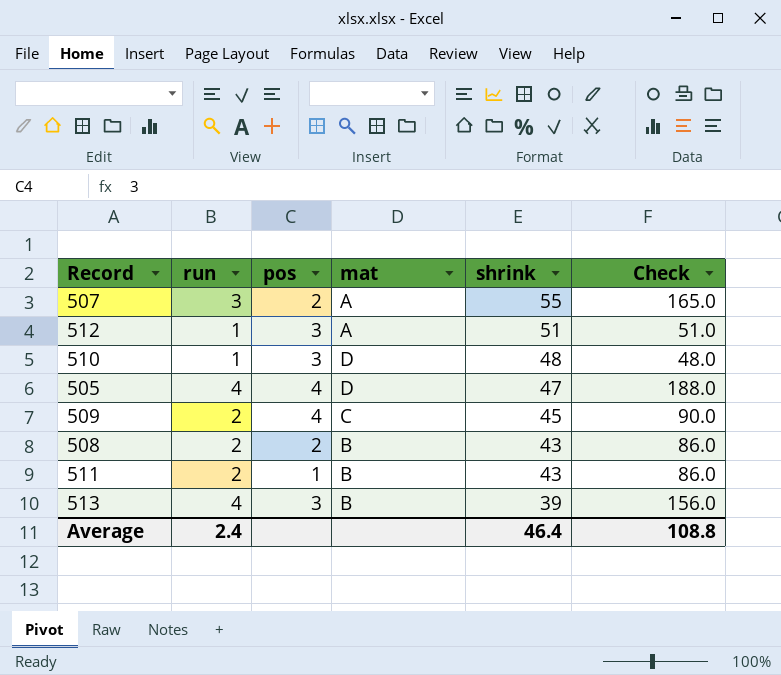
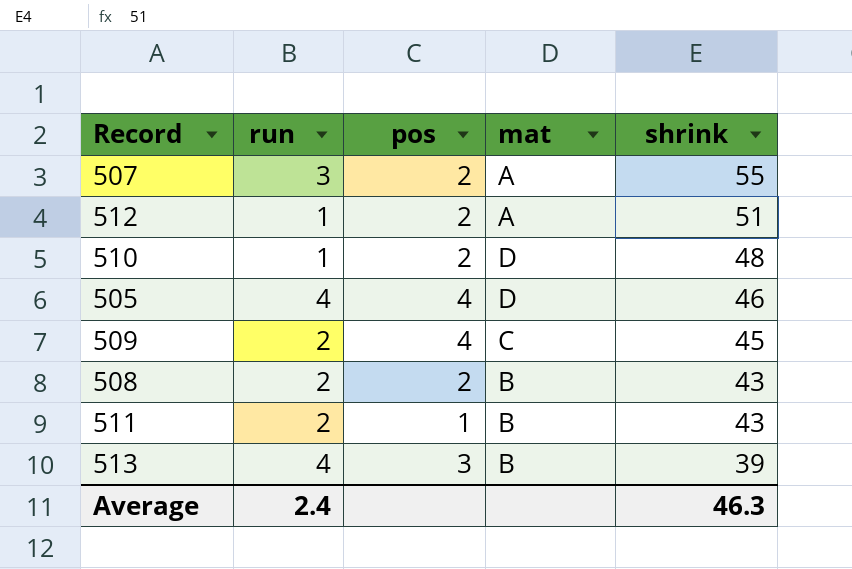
column Check | formula: [run] * [shrink] -> none
512 | pos: 3 -> 2
510 | pos: 3 -> 2
505 | shrink: 47 -> 46
Average | shrink: 46.4 -> 46.3

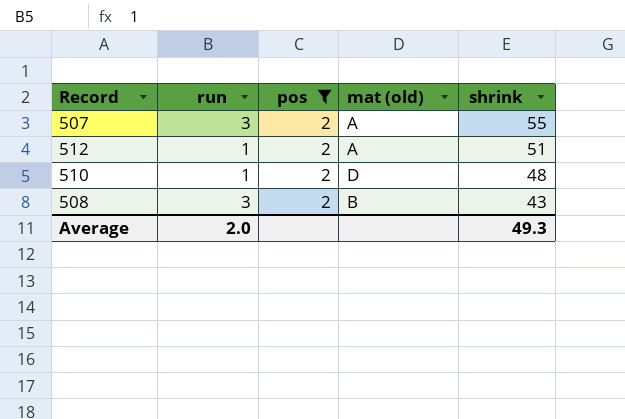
filter: none -> pos = 2
column name: mat -> mat (old)
508 | run: 2 -> 3
Average | run: 2.4 -> 2.0
Average | shrink: 46.3 -> 49.3

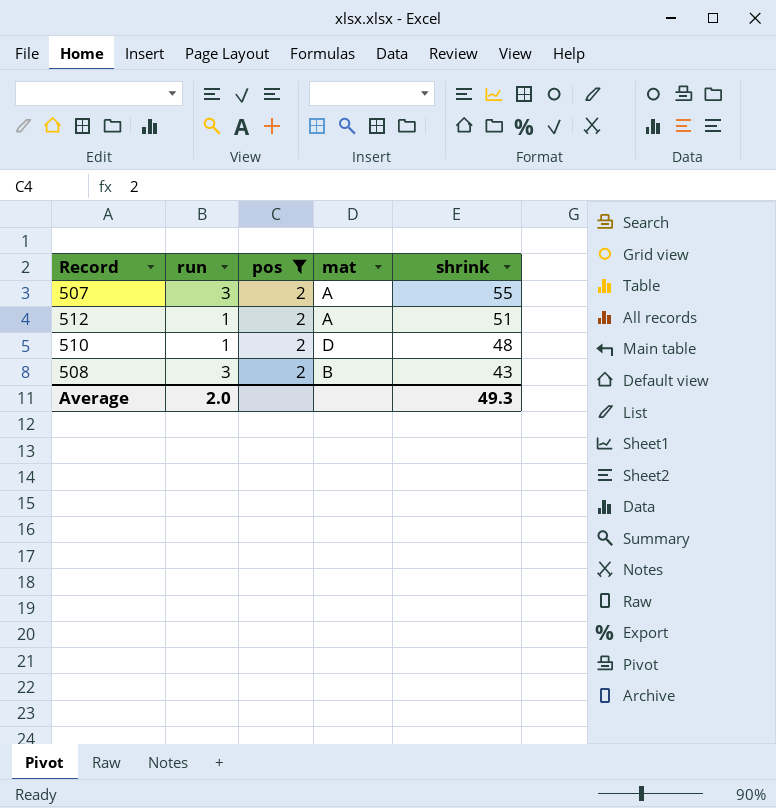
column name: mat (old) -> mat

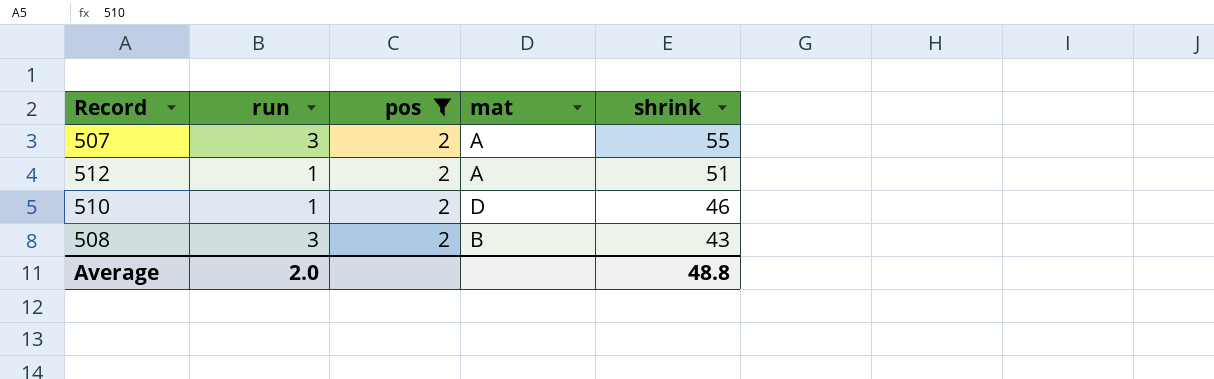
510 | shrink: 48 -> 46
Average | shrink: 49.3 -> 48.8

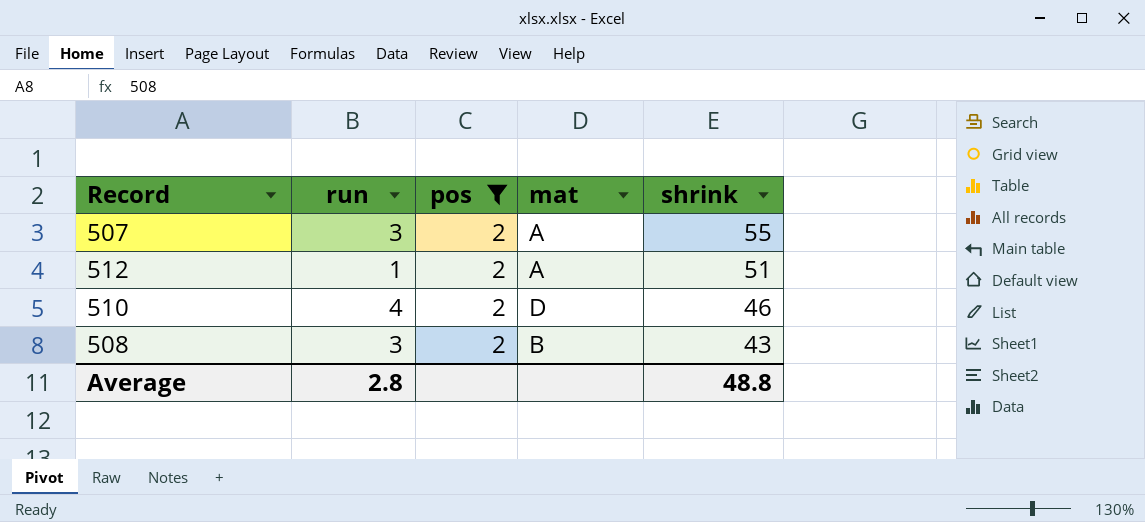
510 | run: 1 -> 4
Average | run: 2.0 -> 2.8

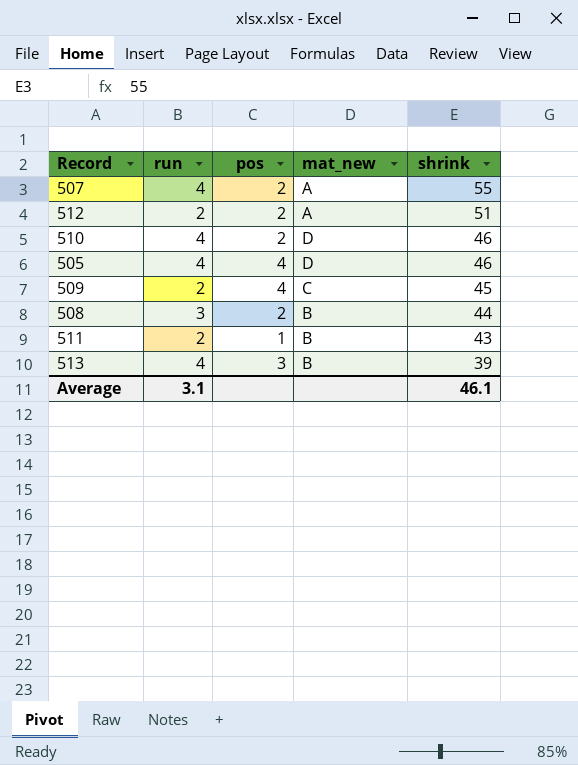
filter: pos = 2 -> none
column name: mat -> mat_new
507 | run: 3 -> 4
512 | run: 1 -> 2
508 | shrink: 43 -> 44
Average | run: 2.8 -> 3.1
Average | shrink: 48.8 -> 46.1

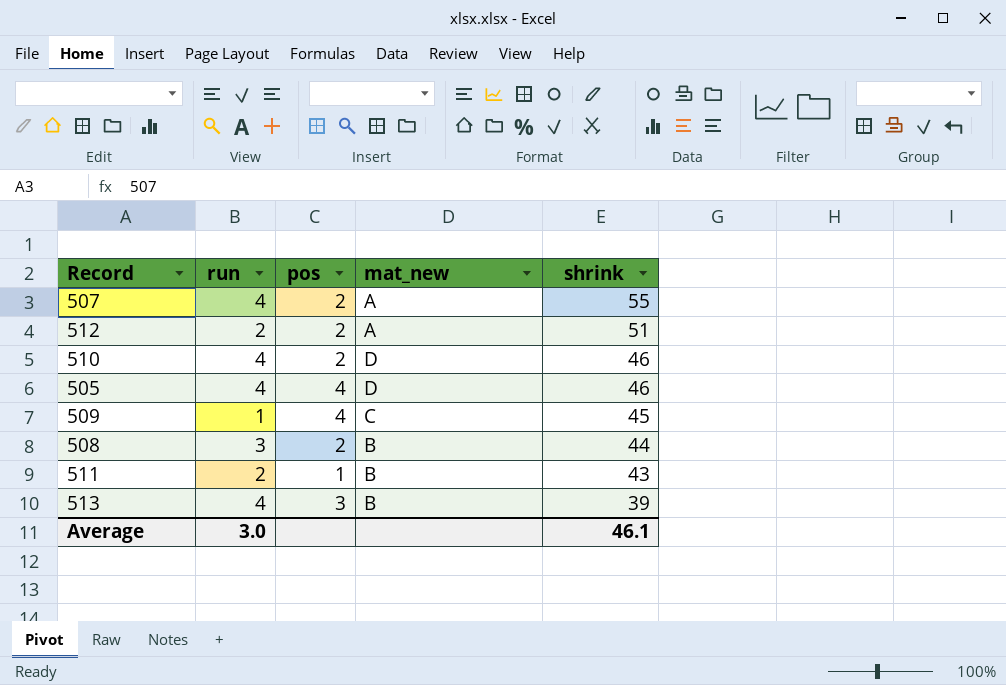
509 | run: 2 -> 1
Average | run: 3.1 -> 3.0

